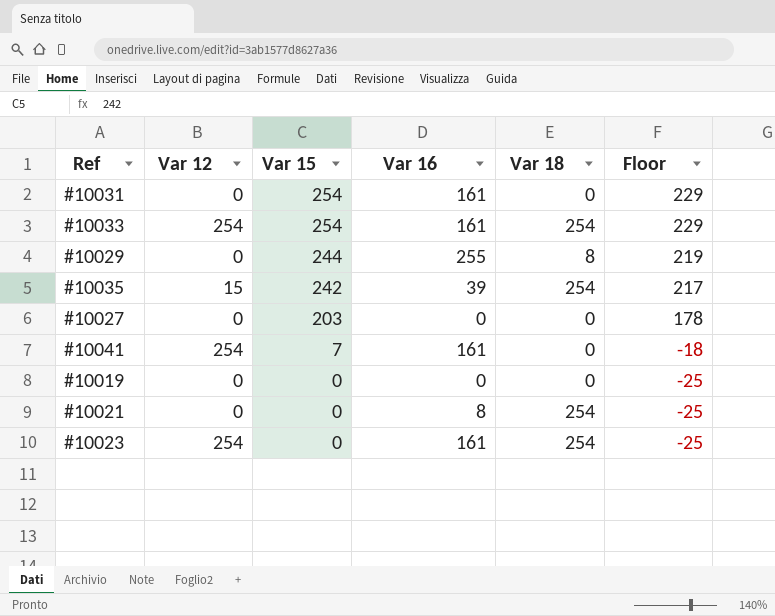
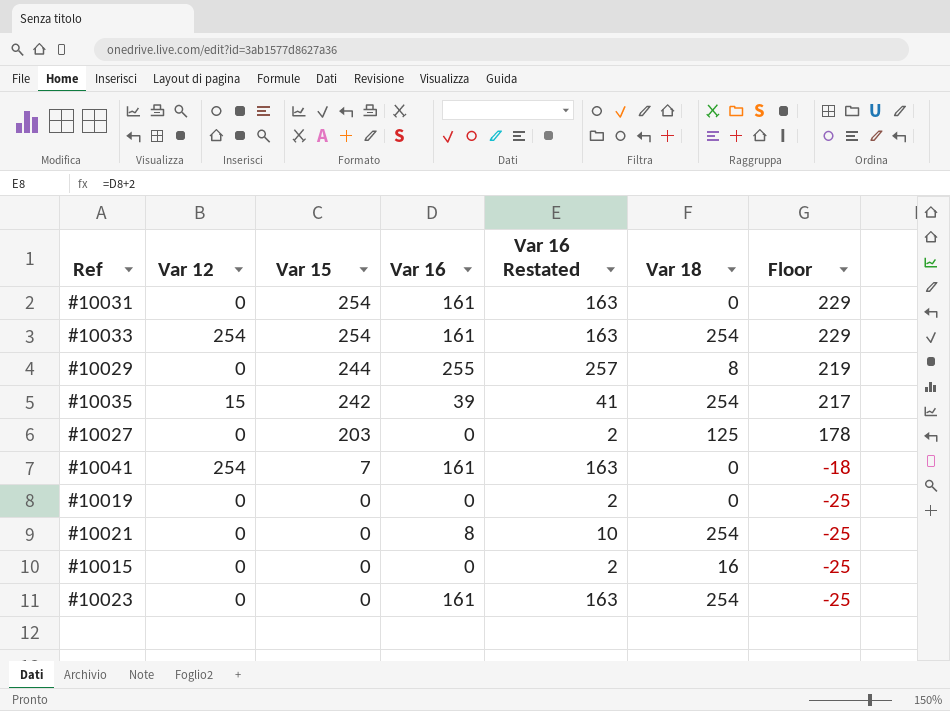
column Var 16 Restated | formula: none -> [Var 16] + 2
#10027 | Var 18: 0 -> 125
row #10015: none -> 0 | 0 | 0 | 2 | 16 | -25
#10023 | Var 12: 254 -> 0

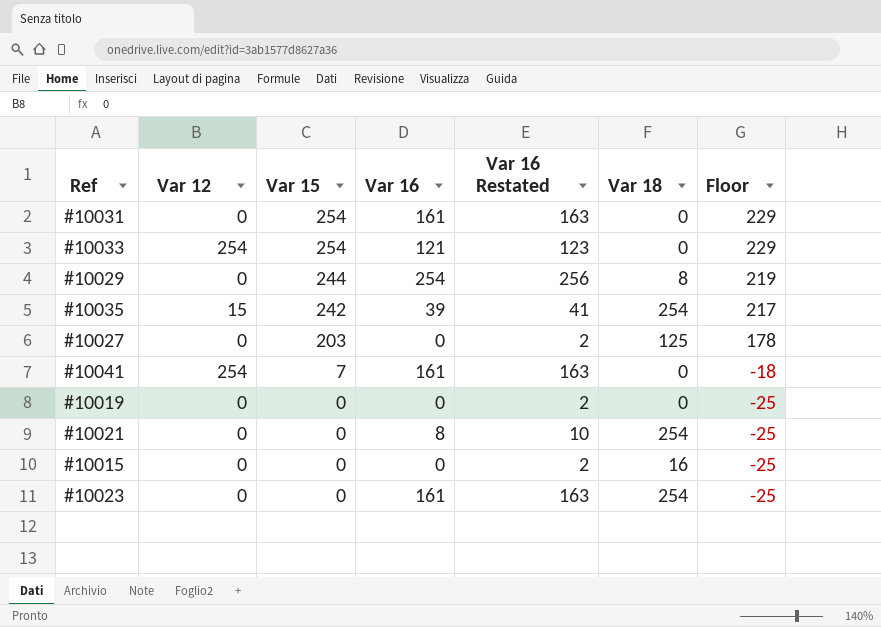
#10033 | Var 16: 161 -> 121
#10033 | Var 16 Restated: 163 -> 123
#10033 | Var 18: 254 -> 0
#10029 | Var 16: 255 -> 254
#10029 | Var 16 Restated: 257 -> 256

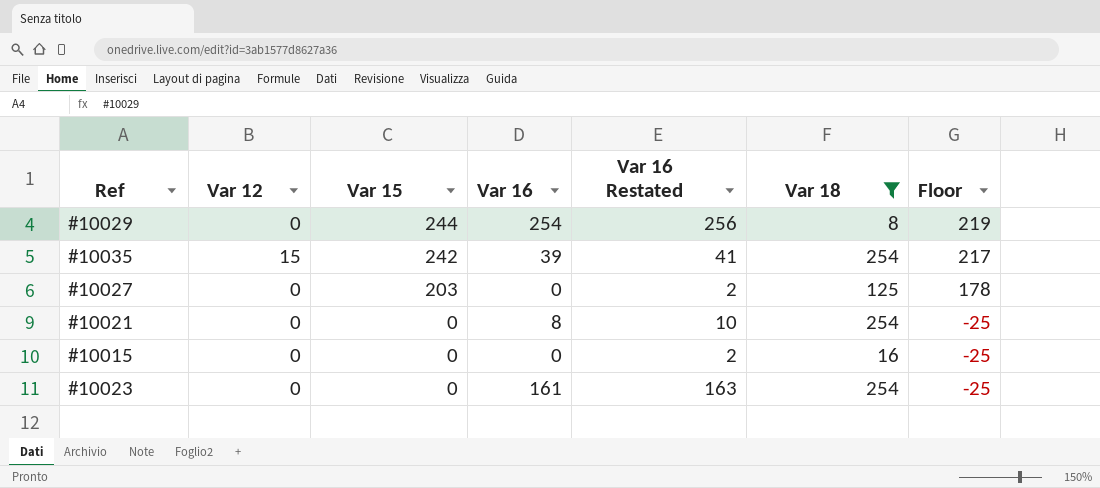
filter: none -> Var 18 != 0

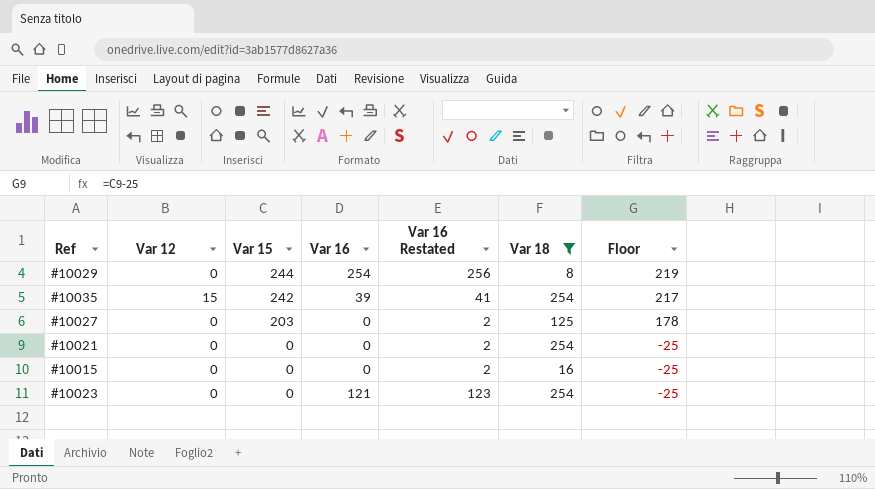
#10021 | Var 16: 8 -> 0
#10021 | Var 16 Restated: 10 -> 2
#10023 | Var 16: 161 -> 121
#10023 | Var 16 Restated: 163 -> 123

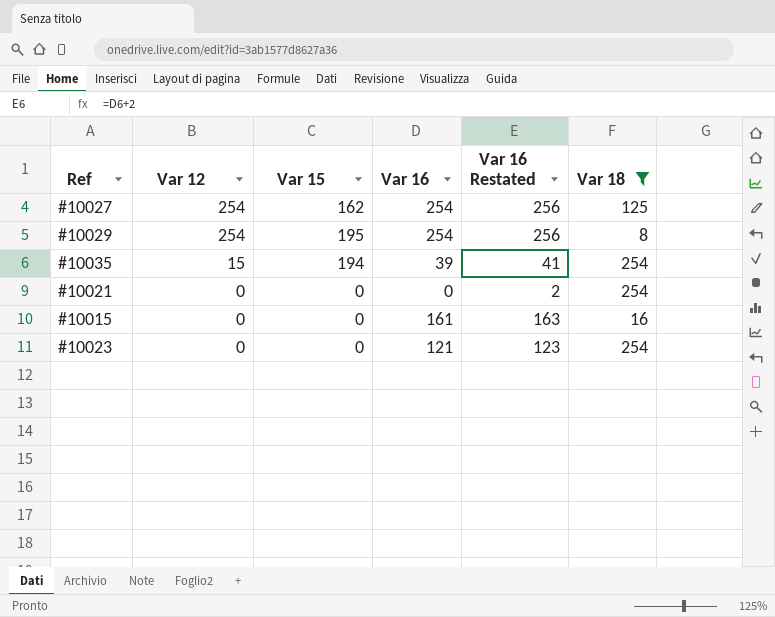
row order: Var 15 descending -> Var 12 descending
column Floor | formula: [Var 15] - 25 -> none
#10027 | Var 12: 0 -> 254
#10027 | Var 15: 203 -> 162
#10027 | Var 16: 0 -> 254
#10027 | Var 16 Restated: 2 -> 256
#10029 | Var 12: 0 -> 254
#10029 | Var 15: 244 -> 195
#10035 | Var 15: 242 -> 194
#10015 | Var 16: 0 -> 161
#10015 | Var 16 Restated: 2 -> 163

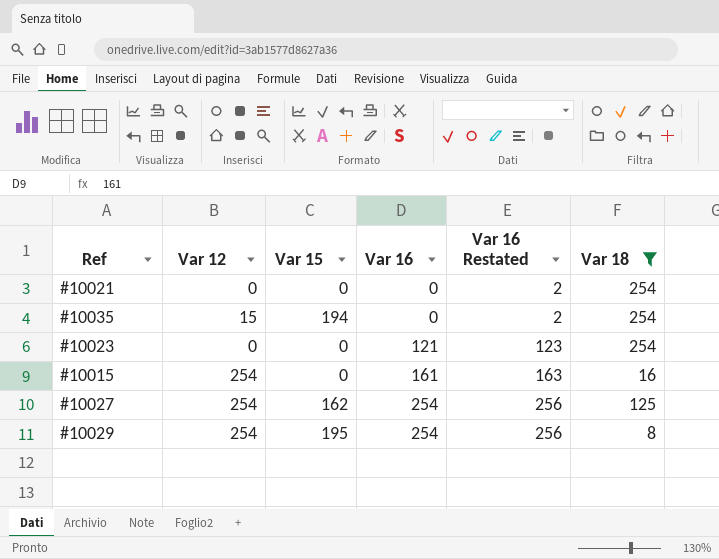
row order: Var 12 descending -> Var 16 ascending
#10035 | Var 16: 39 -> 0
#10035 | Var 16 Restated: 41 -> 2
#10015 | Var 12: 0 -> 254

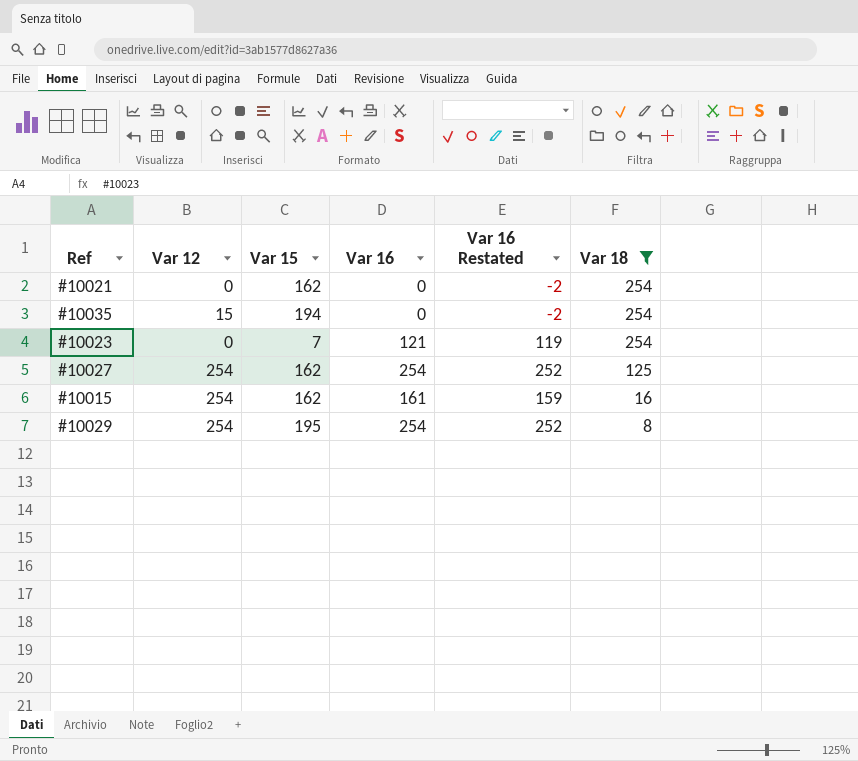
row order: Var 16 ascending -> Var 18 descending
column Var 16 Restated | formula: [Var 16] + 2 -> [Var 16] - 2
#10021 | Var 15: 0 -> 162
#10023 | Var 15: 0 -> 7
#10015 | Var 15: 0 -> 162

